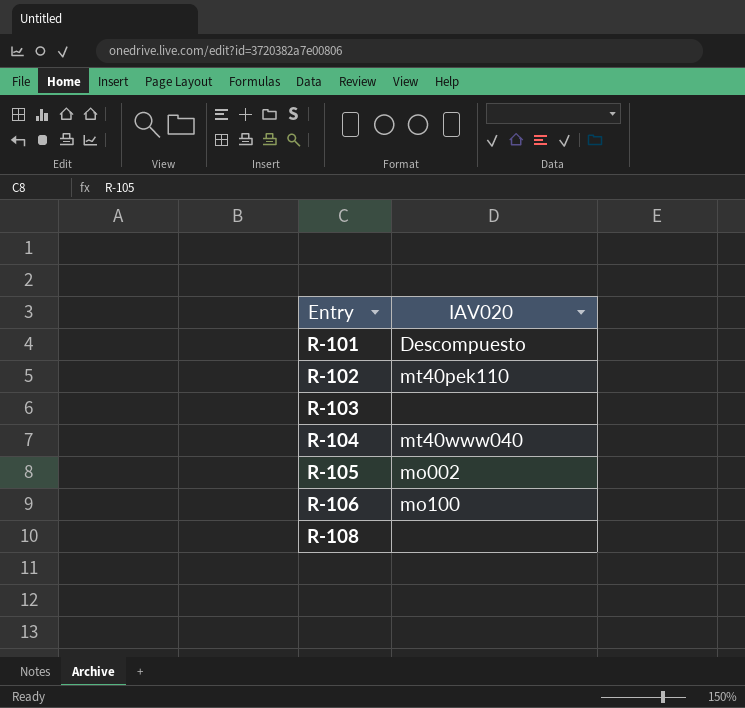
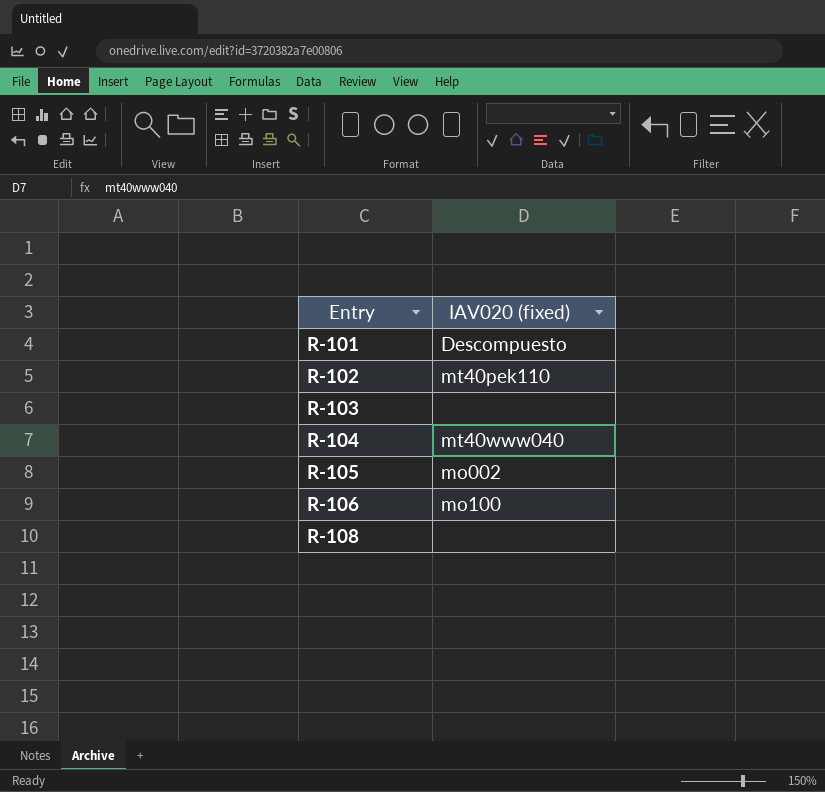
column name: IAV020 -> IAV020 (fixed)

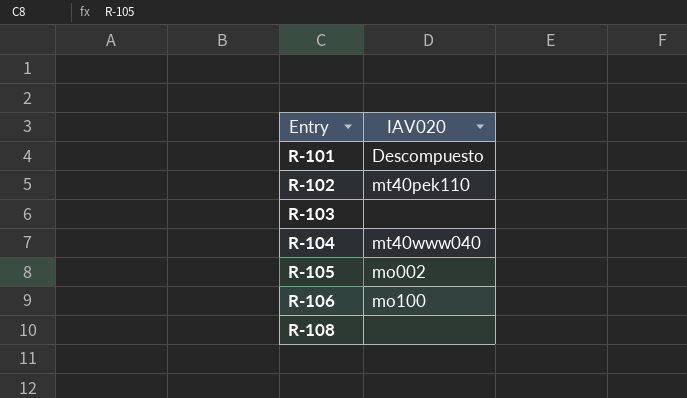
column name: IAV020 (fixed) -> IAV020

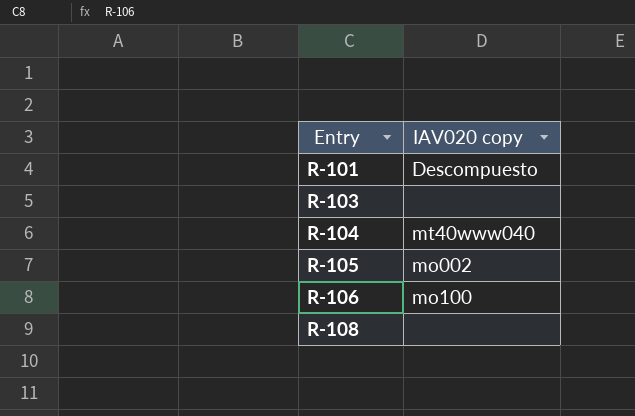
column name: IAV020 -> IAV020 copy
row R-102: mt40pek110 -> none

